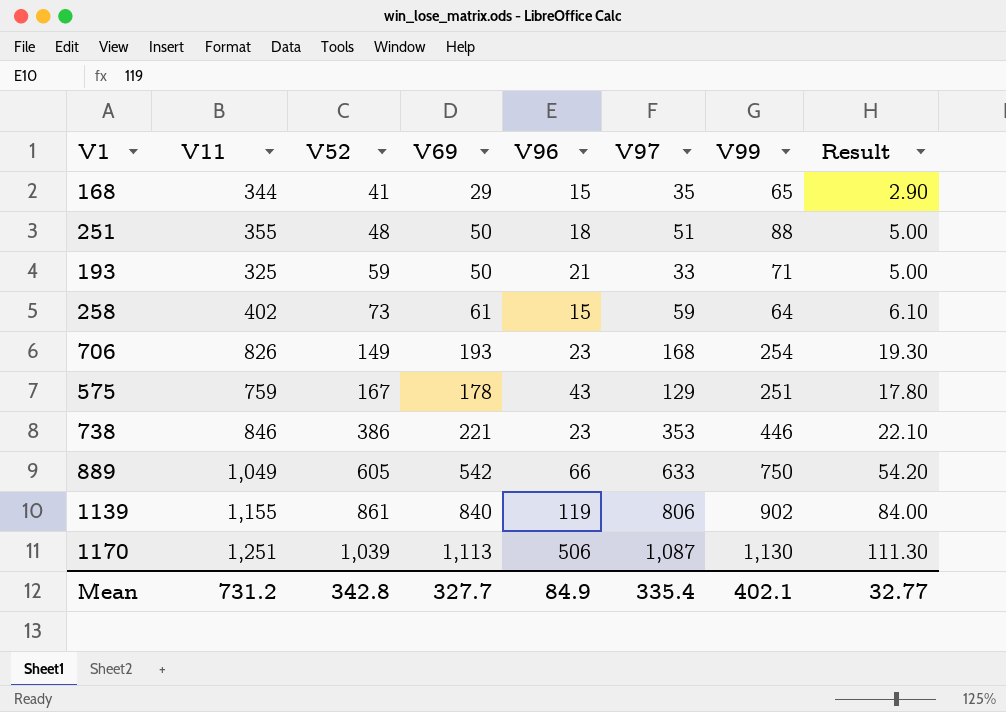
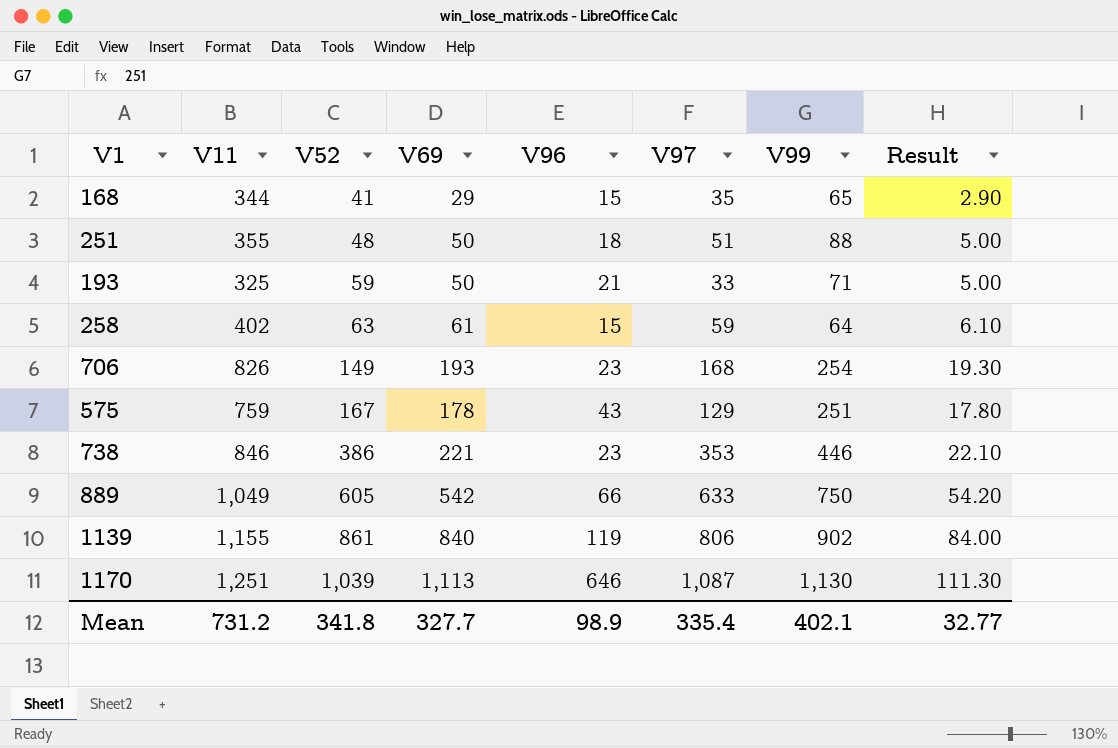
258 | V52: 73 -> 63
1170 | V96: 506 -> 646
Mean | V52: 342.8 -> 341.8
Mean | V96: 84.9 -> 98.9

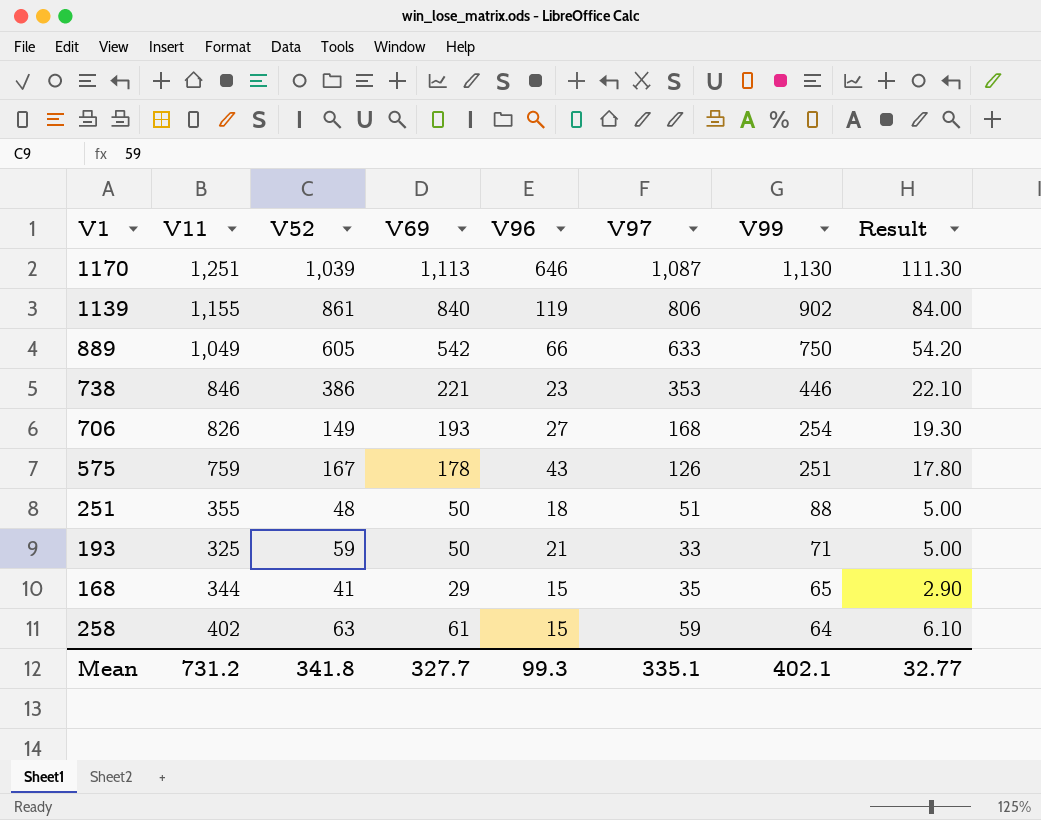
row order: V52 ascending -> V99 descending
706 | V96: 23 -> 27
575 | V97: 129 -> 126
Mean | V96: 98.9 -> 99.3
Mean | V97: 335.4 -> 335.1

